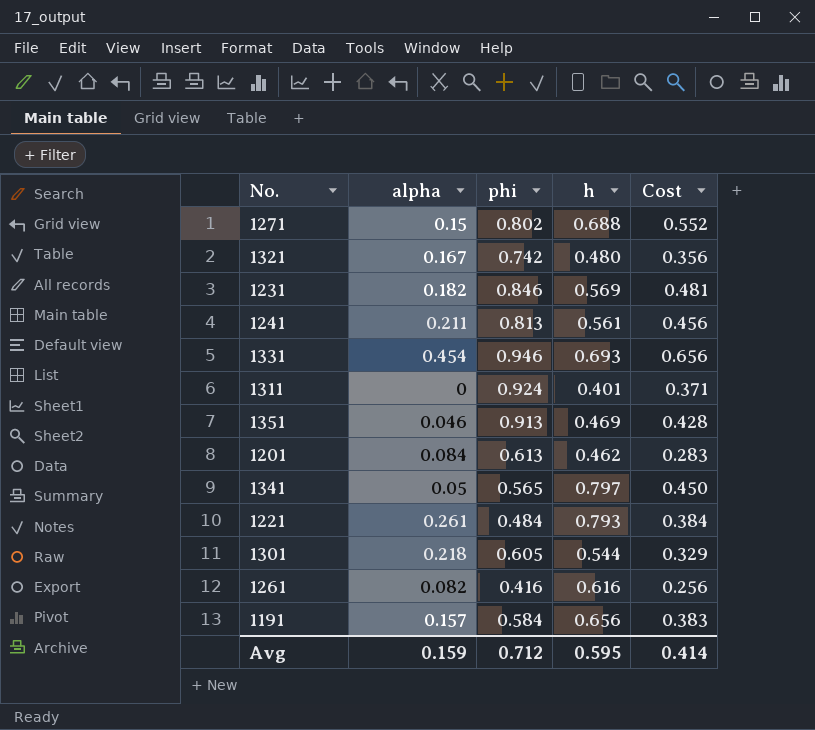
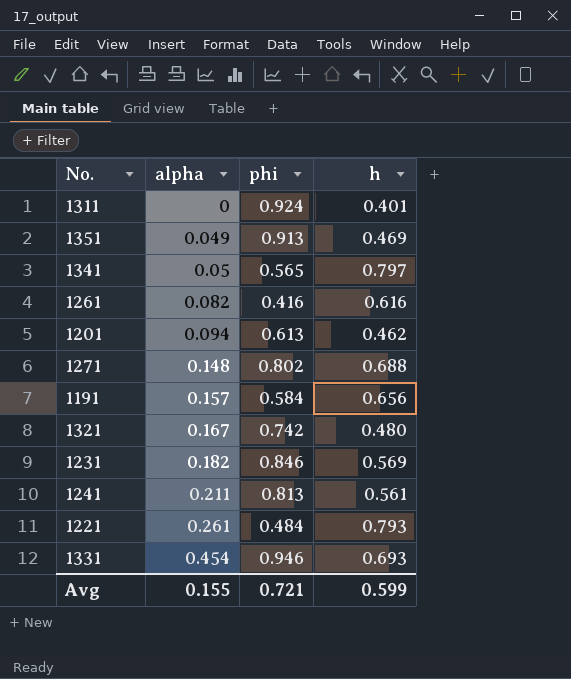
row order: none -> alpha ascending
column Cost | formula: [phi] * [h] -> none
row 1301: 0.218 | 0.605 | 0.544 | 0.329 -> none
1351 | alpha: 0.046 -> 0.049
1201 | alpha: 0.084 -> 0.094
1271 | alpha: 0.15 -> 0.148
Avg | alpha: 0.159 -> 0.155
Avg | phi: 0.712 -> 0.721
Avg | h: 0.595 -> 0.599

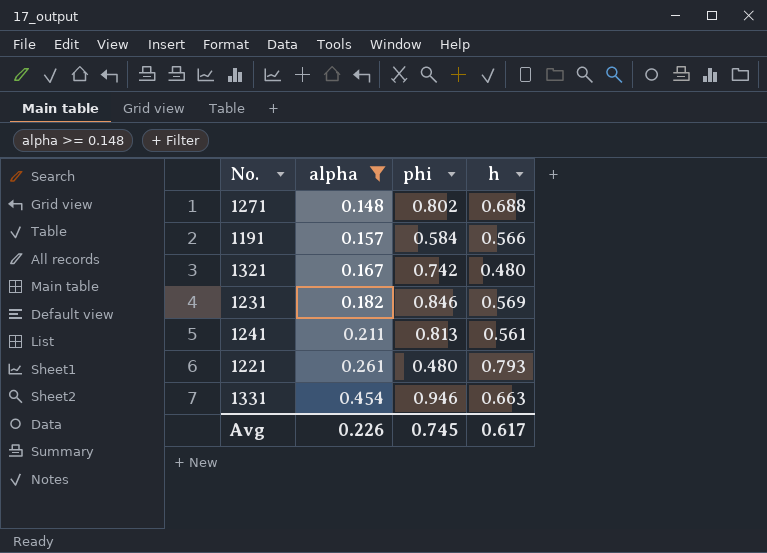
filter: none -> alpha >= 0.148
1191 | h: 0.656 -> 0.566
1221 | phi: 0.484 -> 0.480
1331 | h: 0.693 -> 0.663
Avg | alpha: 0.155 -> 0.226
Avg | phi: 0.721 -> 0.745
Avg | h: 0.599 -> 0.617

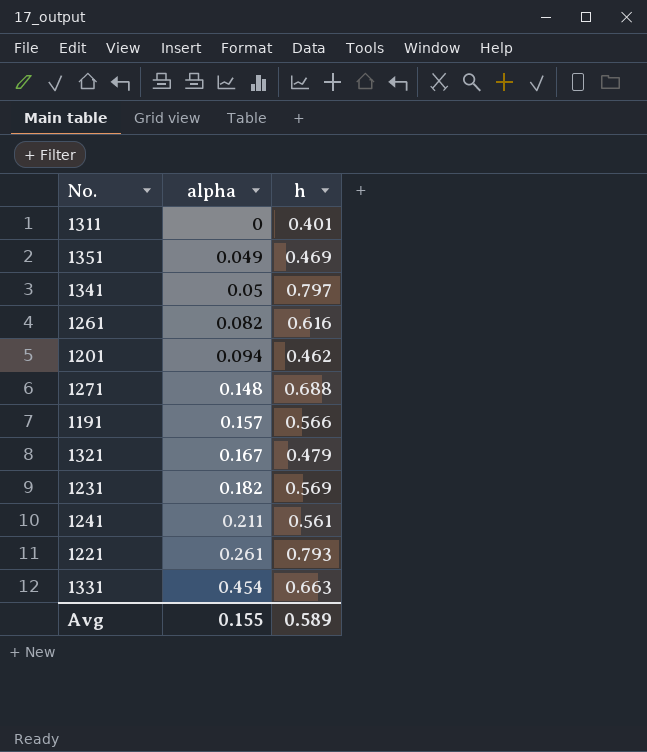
filter: alpha >= 0.148 -> none
column phi | position: 3 -> none
1321 | h: 0.480 -> 0.479
Avg | alpha: 0.226 -> 0.155
Avg | h: 0.617 -> 0.589

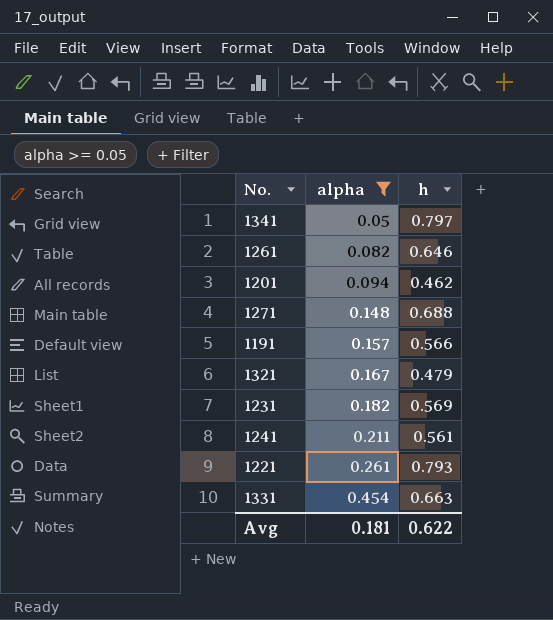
filter: none -> alpha >= 0.05
1261 | h: 0.616 -> 0.646
Avg | alpha: 0.155 -> 0.181
Avg | h: 0.589 -> 0.622

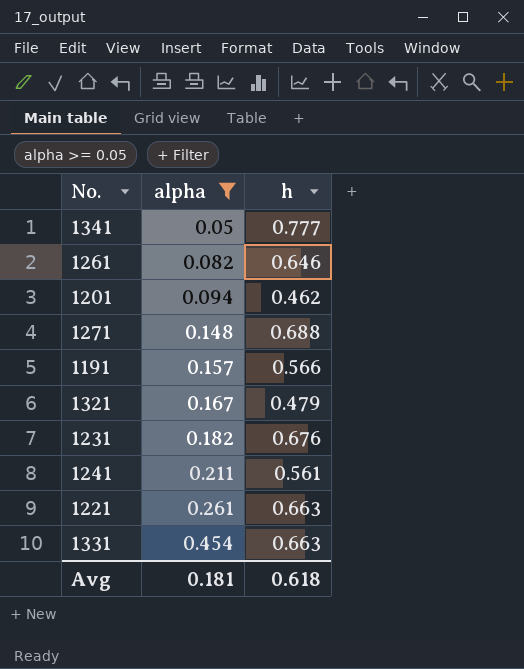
1341 | h: 0.797 -> 0.777
1231 | h: 0.569 -> 0.676
1221 | h: 0.793 -> 0.663
Avg | h: 0.622 -> 0.618

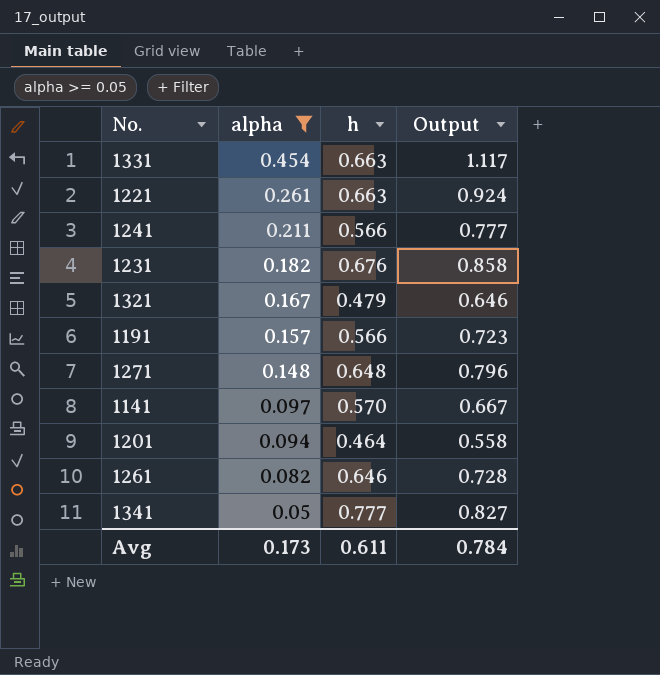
row order: alpha ascending -> alpha descending
column Output | formula: none -> [alpha] + [h]
1241 | h: 0.561 -> 0.566
1271 | h: 0.688 -> 0.648
row 1141: none -> 0.097 | 0.570 | 0.667
1201 | h: 0.462 -> 0.464
Avg | alpha: 0.181 -> 0.173
Avg | h: 0.618 -> 0.611

